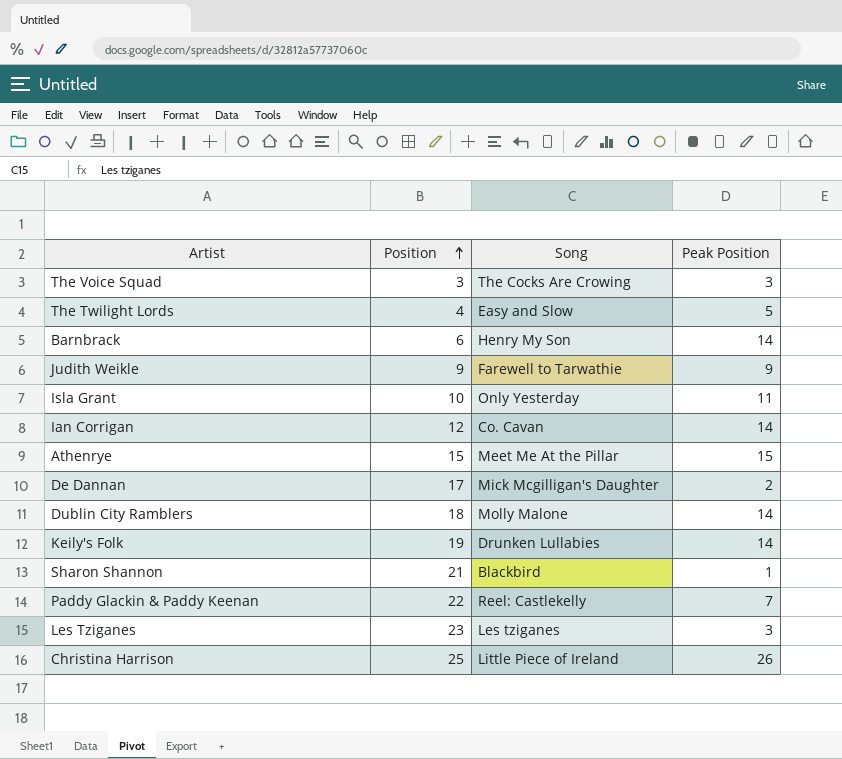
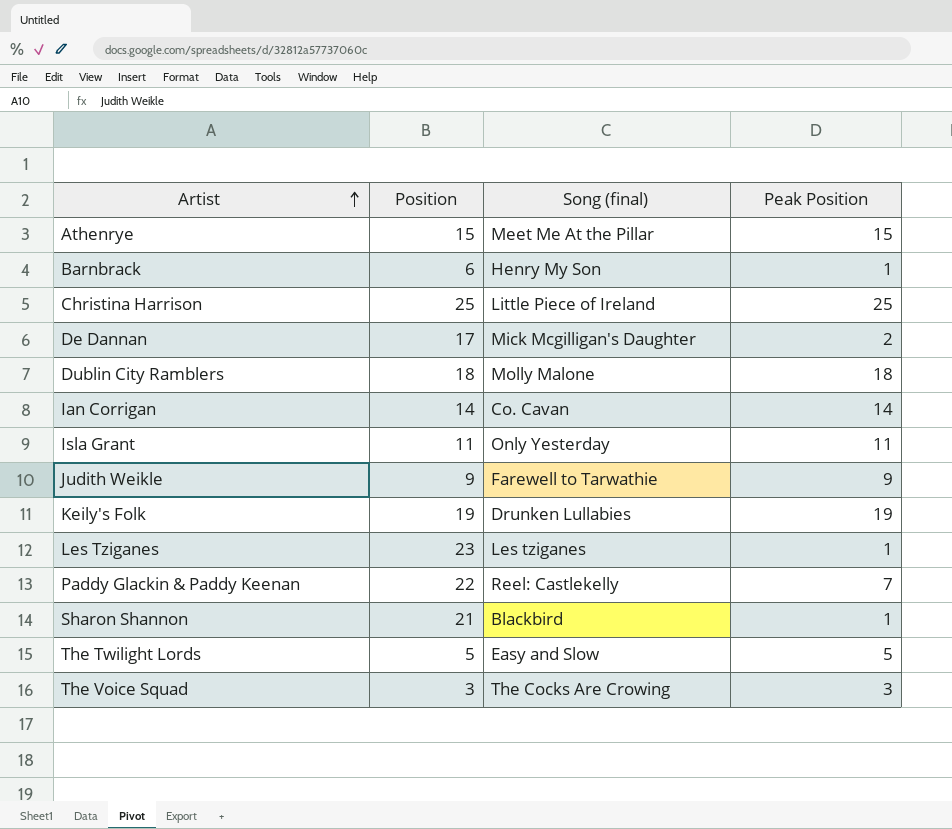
row order: Position ascending -> Artist ascending
column name: Song -> Song (final)
Barnbrack | Peak Position: 14 -> 1
Christina Harrison | Peak Position: 26 -> 25
Dublin City Ramblers | Peak Position: 14 -> 18
Ian Corrigan | Position: 12 -> 14
Isla Grant | Position: 10 -> 11
Keily's Folk | Peak Position: 14 -> 19
Les Tziganes | Peak Position: 3 -> 1
The Twilight Lords | Position: 4 -> 5

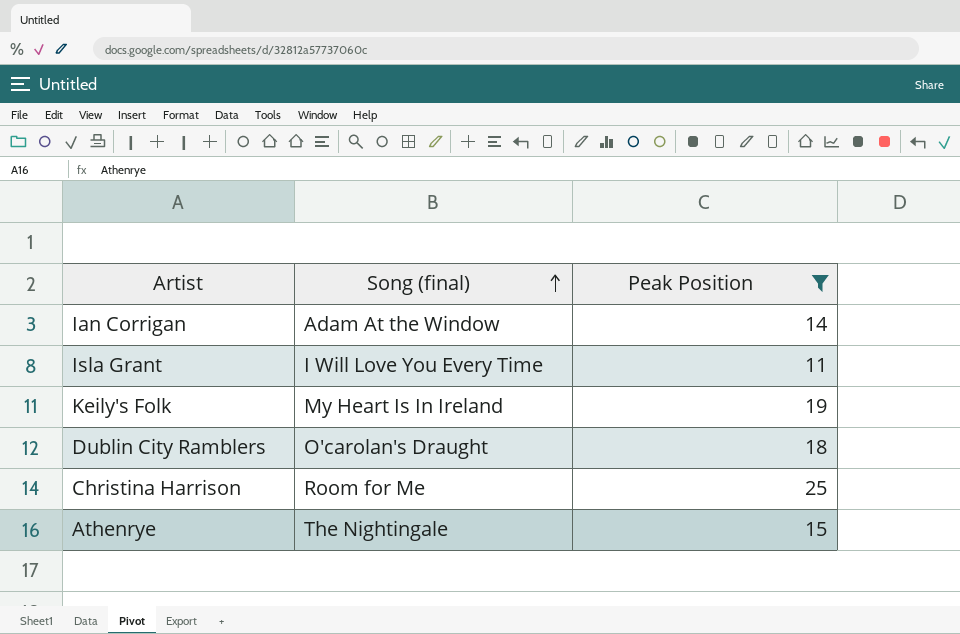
filter: none -> Peak Position >= 11
row order: Artist ascending -> Song (final) ascending
column Position | position: 2 -> none
Ian Corrigan | Song (final): Co. Cavan -> Adam At the Window
Isla Grant | Song (final): Only Yesterday -> I Will Love You Every Time
Keily's Folk | Song (final): Drunken Lullabies -> My Heart Is In Ireland
Dublin City Ramblers | Song (final): Molly Malone -> O'carolan's Draught
Christina Harrison | Song (final): Little Piece of Ireland -> Room for Me
Athenrye | Song (final): Meet Me At the Pillar -> The Nightingale

